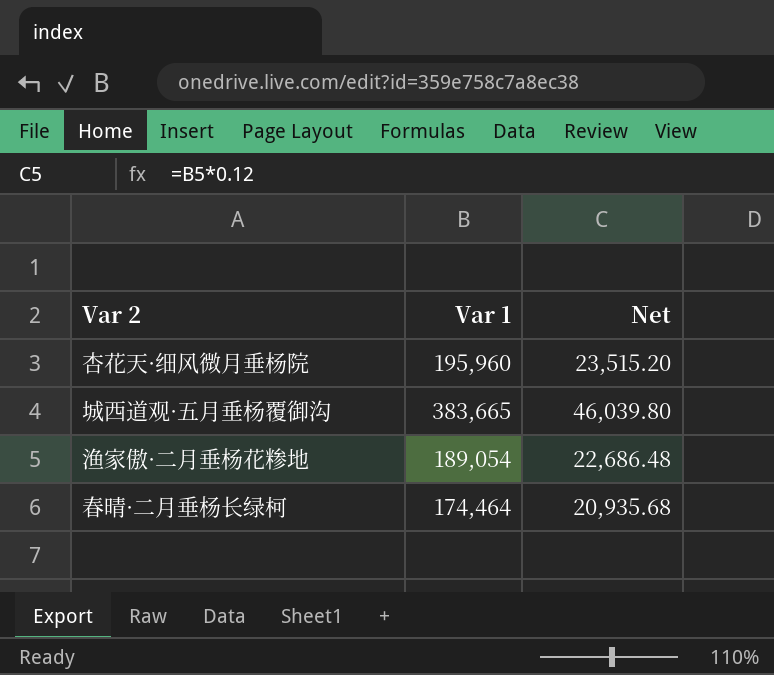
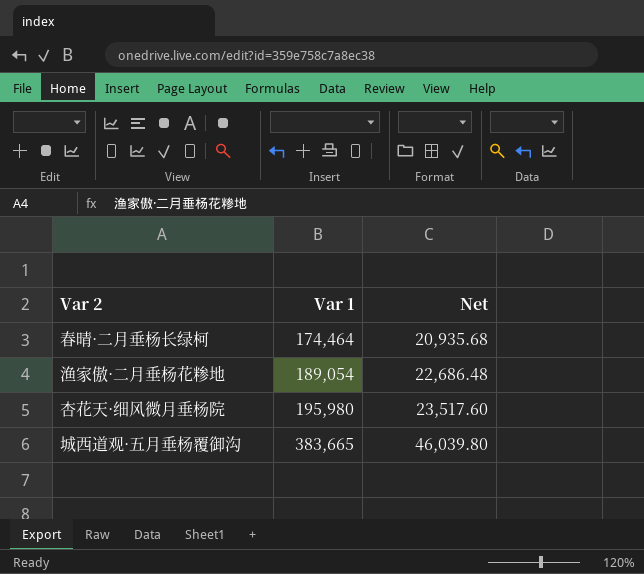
row order: none -> Var 1 ascending
杏花天·细风微月垂杨院 | Var 1: 195,960 -> 195,980
杏花天·细风微月垂杨院 | Net: 23,515.20 -> 23,517.60

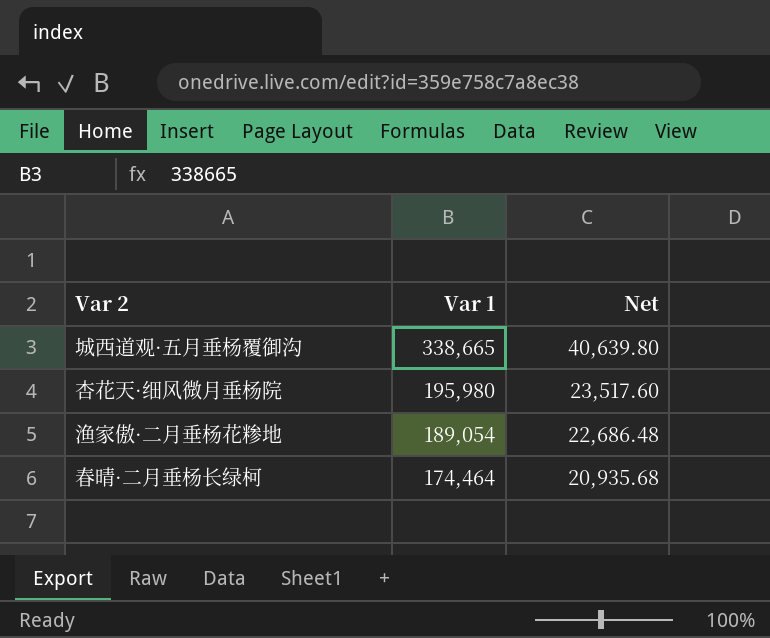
row order: Var 1 ascending -> Var 1 descending
城西道观·五月垂杨覆御沟 | Var 1: 383,665 -> 338,665
城西道观·五月垂杨覆御沟 | Net: 46,039.80 -> 40,639.80

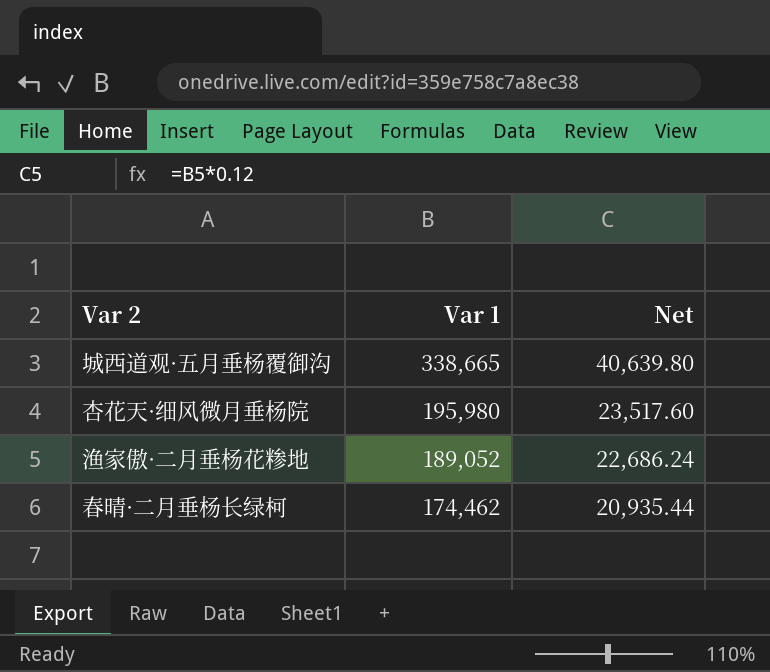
渔家傲·二月垂杨花糁地 | Var 1: 189,054 -> 189,052
渔家傲·二月垂杨花糁地 | Net: 22,686.48 -> 22,686.24
春晴·二月垂杨长绿柯 | Var 1: 174,464 -> 174,462
春晴·二月垂杨长绿柯 | Net: 20,935.68 -> 20,935.44

